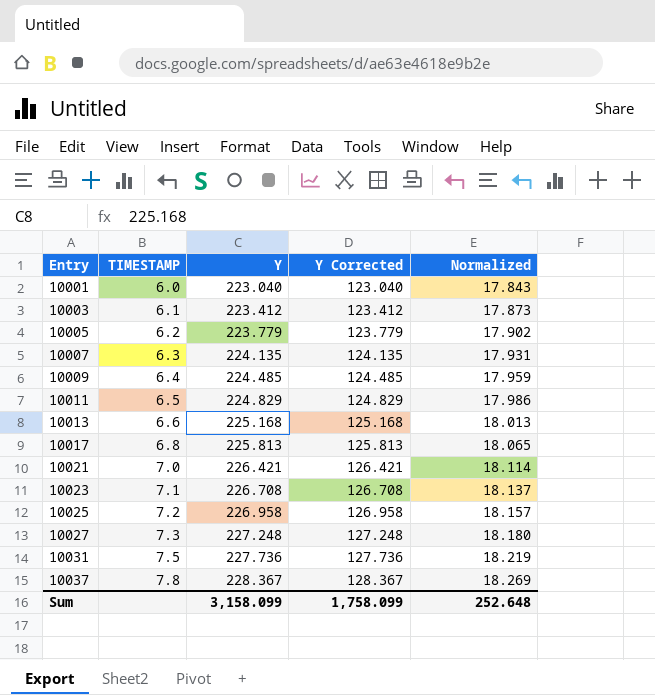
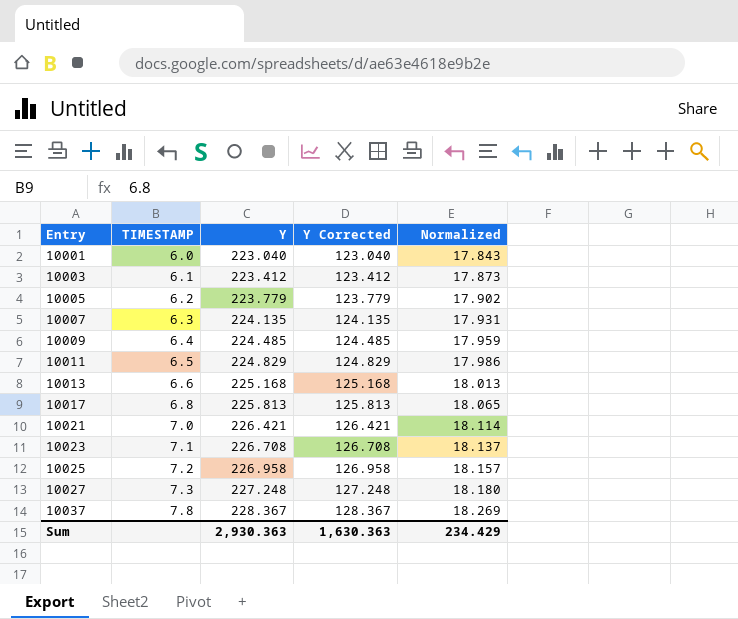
row 10031: 7.5 | 227.736 | 127.736 | 18.219 -> none
Sum | Y: 3,158.099 -> 2,930.363
Sum | Y Corrected: 1,758.099 -> 1,630.363
Sum | Normalized: 252.648 -> 234.429

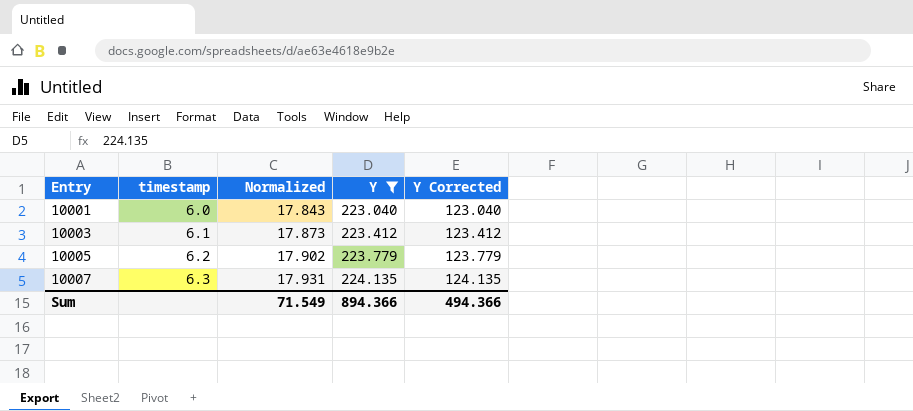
filter: none -> Y <= 224.135
column name: TIMESTAMP -> timestamp
column Normalized | position: 5 -> 3
Sum | Normalized: 234.429 -> 71.549
Sum | Y: 2,930.363 -> 894.366
Sum | Y Corrected: 1,630.363 -> 494.366

